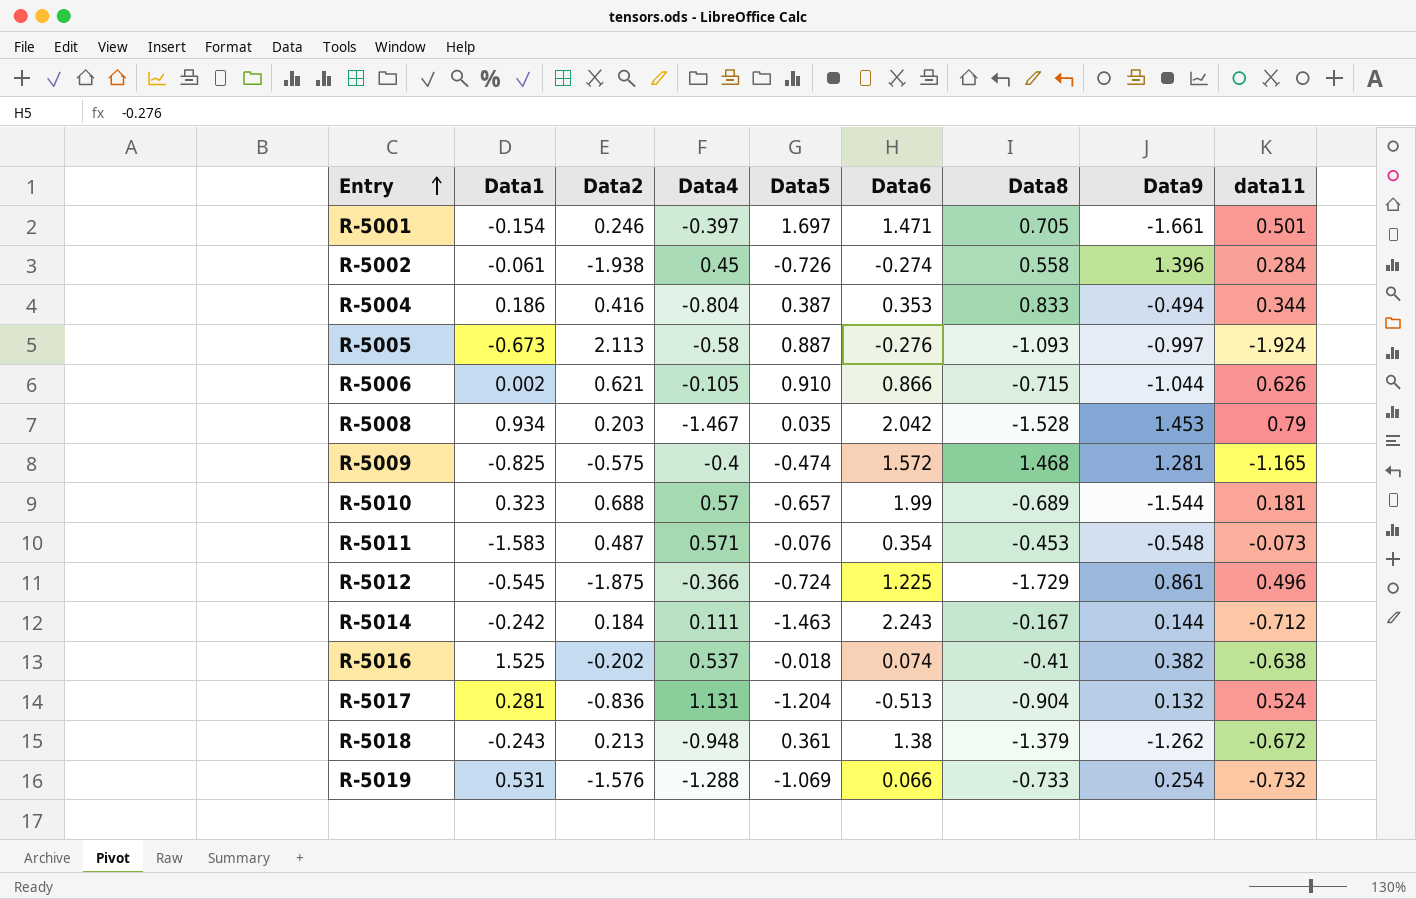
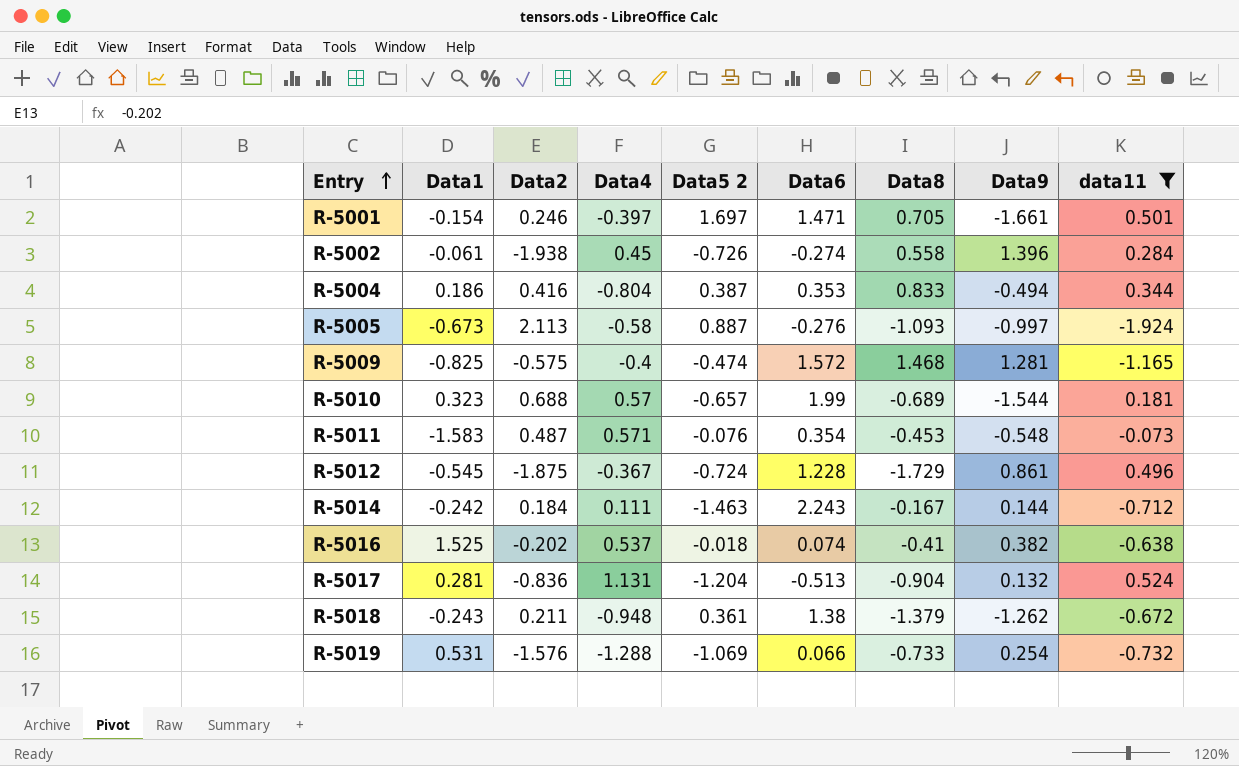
filter: none -> data11 <= 0.524
column name: Data5 -> Data5 2
R-5012 | Data4: -0.366 -> -0.367
R-5012 | Data6: 1.225 -> 1.228
R-5018 | Data2: 0.213 -> 0.211

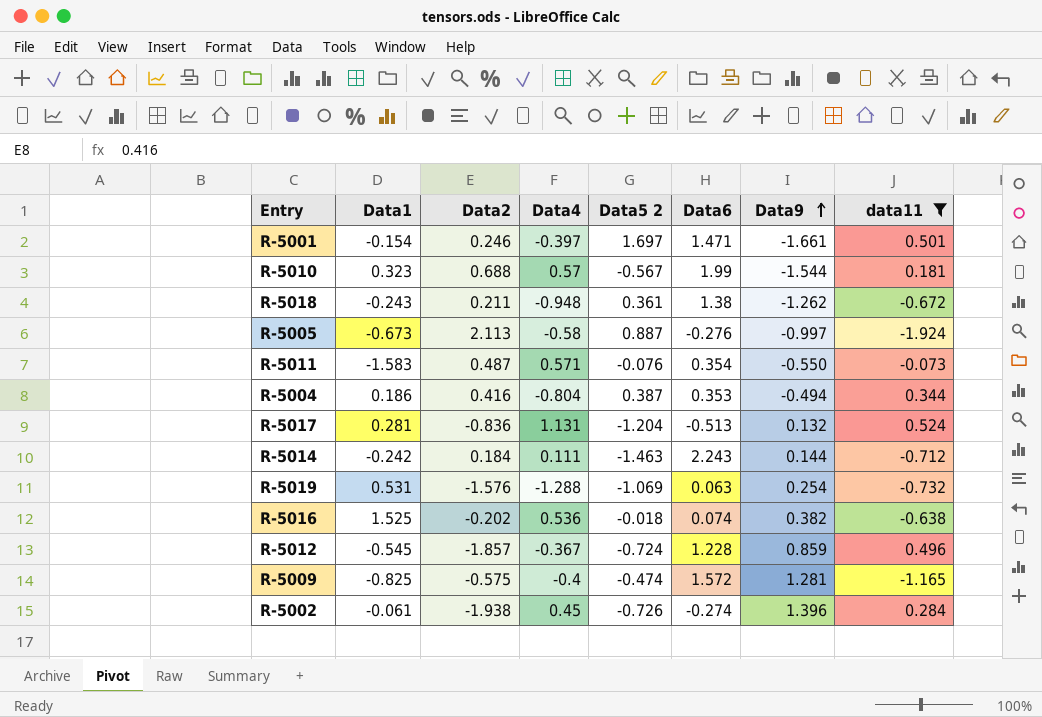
row order: Entry ascending -> Data9 ascending
column Data8 | position: 7 -> none
R-5010 | Data5 2: -0.657 -> -0.567
R-5011 | Data9: -0.548 -> -0.550
R-5019 | Data6: 0.066 -> 0.063
R-5016 | Data4: 0.537 -> 0.536
R-5012 | Data2: -1.875 -> -1.857
R-5012 | Data9: 0.861 -> 0.859

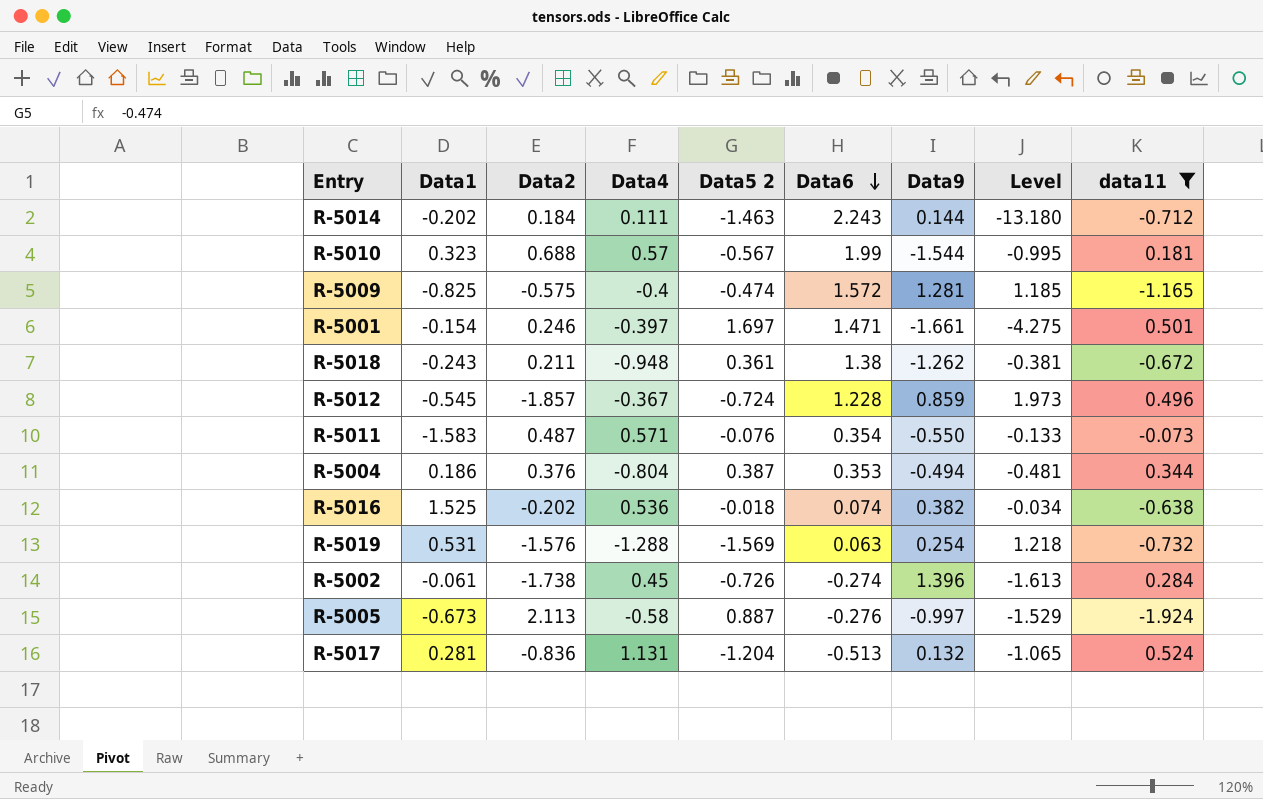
row order: Data9 ascending -> Data6 descending
column Level | formula: none -> [Data5 2] / [Data4]
R-5014 | Data1: -0.242 -> -0.202
R-5004 | Data2: 0.416 -> 0.376
R-5019 | Data5 2: -1.069 -> -1.569
R-5002 | Data2: -1.938 -> -1.738

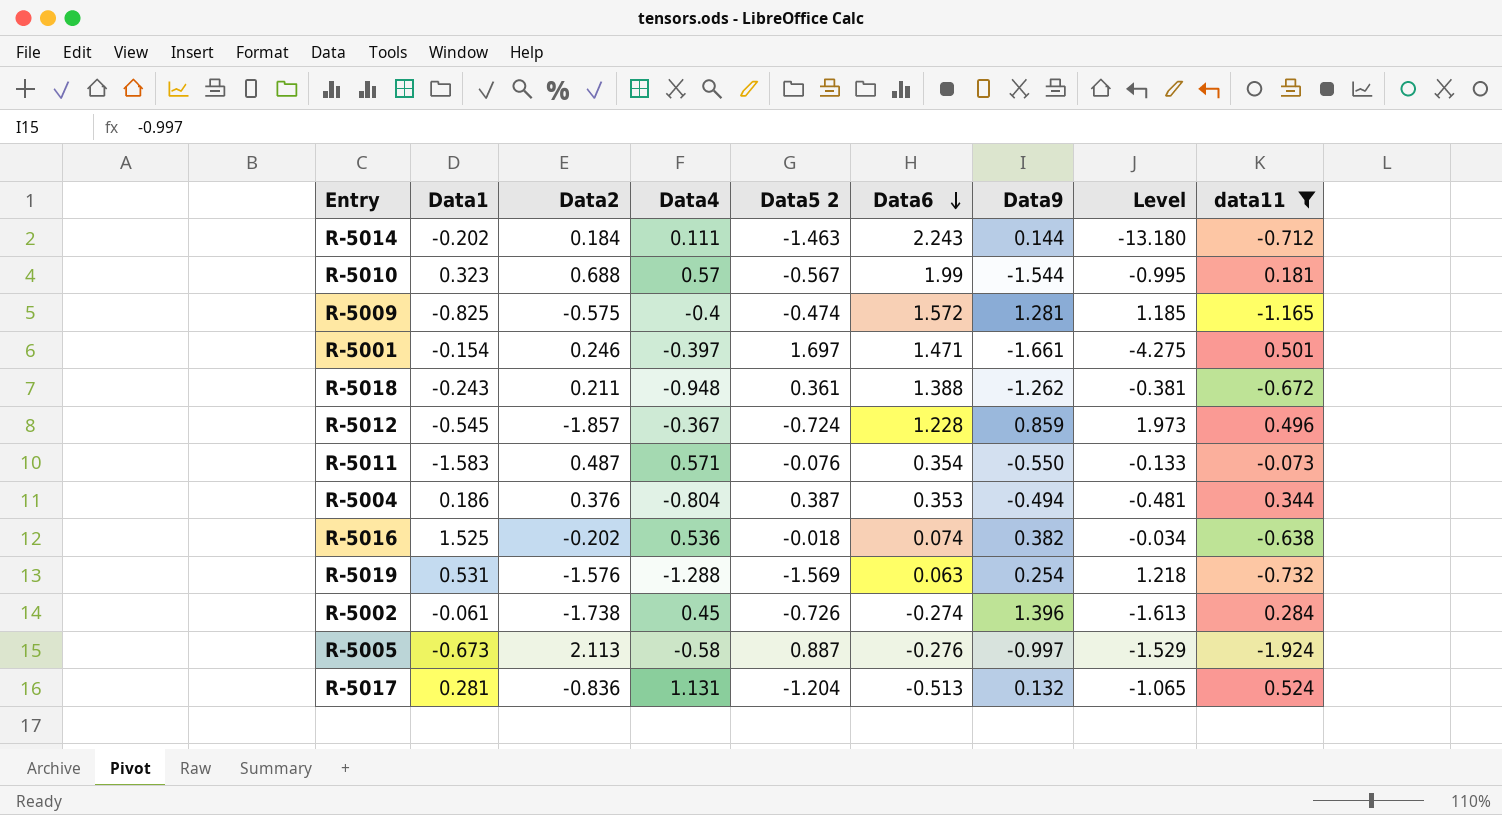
R-5018 | Data6: 1.38 -> 1.388

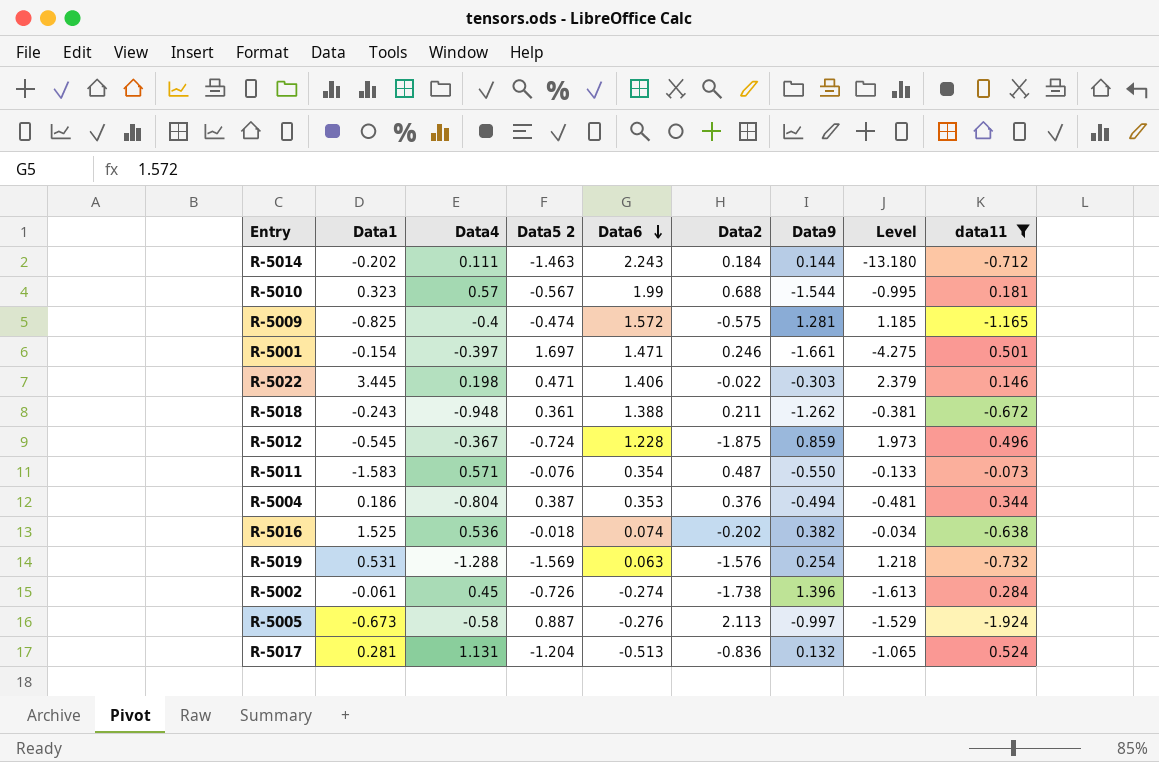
column Data2 | position: 3 -> 6
row R-5022: none -> 3.445 | 0.198 | 0.471 | 1.406 | -0.022 | -0.303 | 2.379 | 0.146
R-5012 | Data2: -1.857 -> -1.875

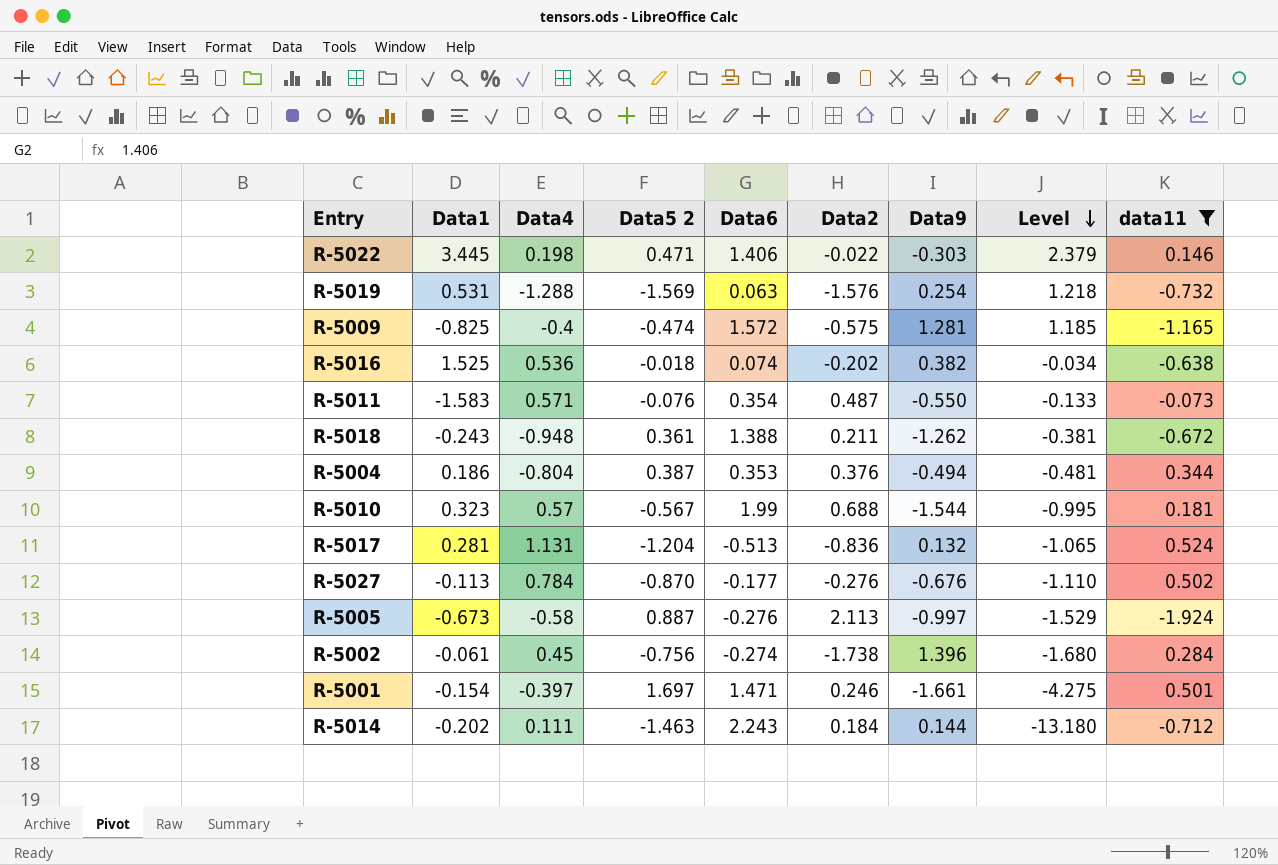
row order: Data6 descending -> Level descending
row R-5012: -0.545 | -0.367 | -0.724 | 1.228 | -1.875 | 0.859 | 1.973 | 0.496 -> none
row R-5027: none -> -0.113 | 0.784 | -0.870 | -0.177 | -0.276 | -0.676 | -1.110 | 0.502
R-5002 | Data5 2: -0.726 -> -0.756
R-5002 | Level: -1.613 -> -1.680

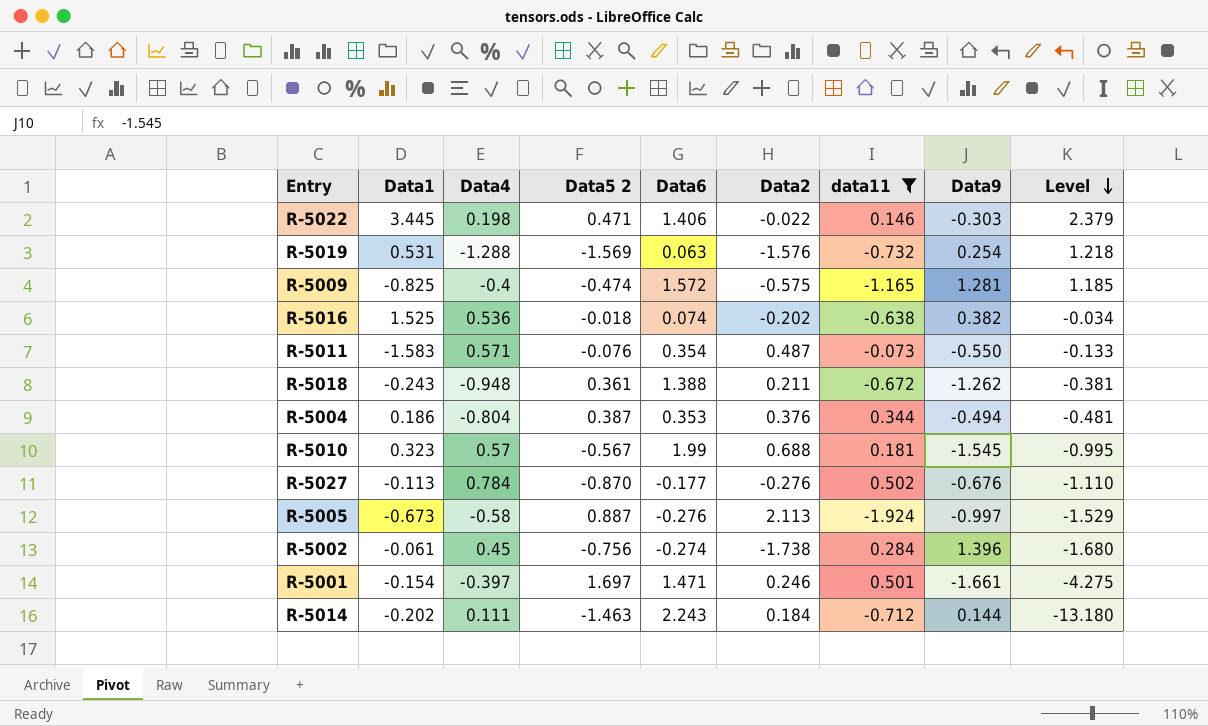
column data11 | position: 9 -> 7
row R-5017: 0.281 | 1.131 | -1.204 | -0.513 | -0.836 | 0.132 | -1.065 | 0.524 -> none
R-5010 | Data9: -1.544 -> -1.545

